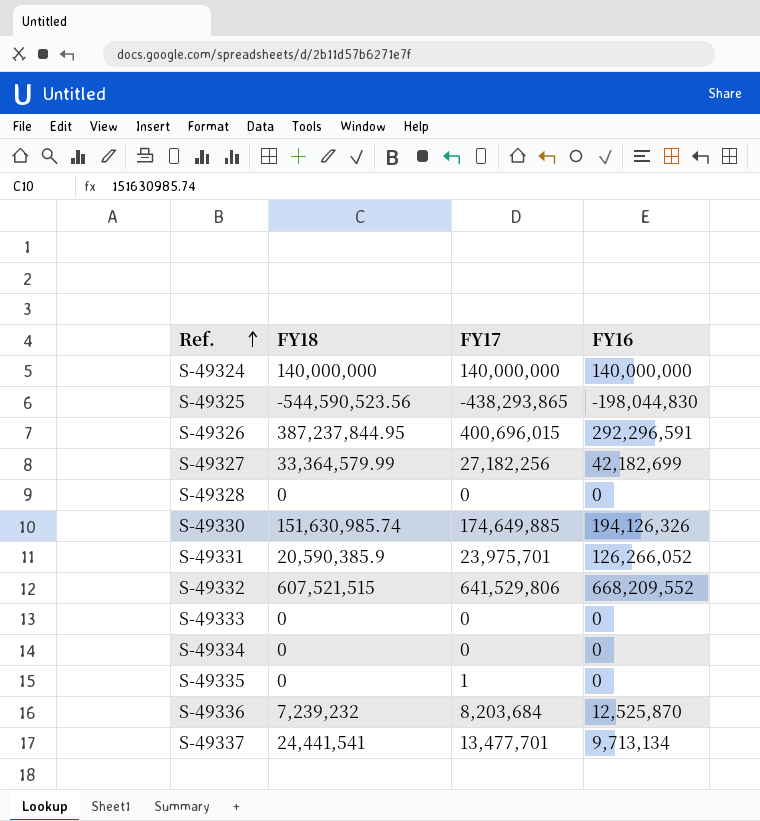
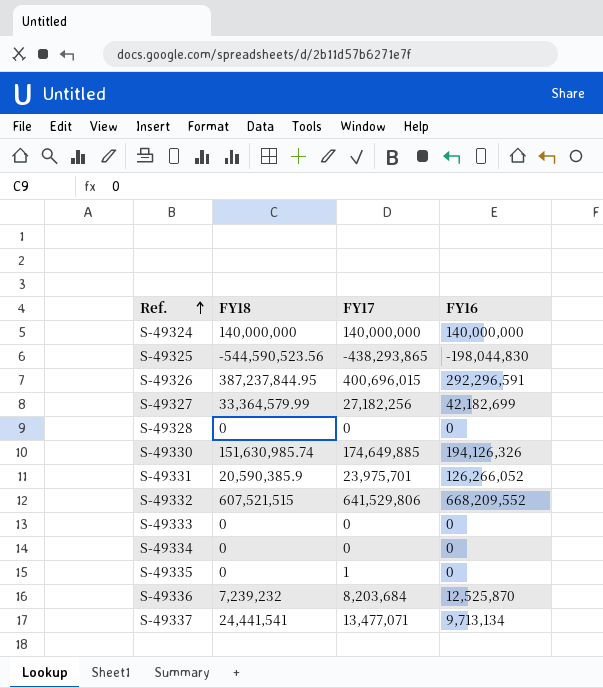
S-49337 | FY17: 13,477,701 -> 13,477,071

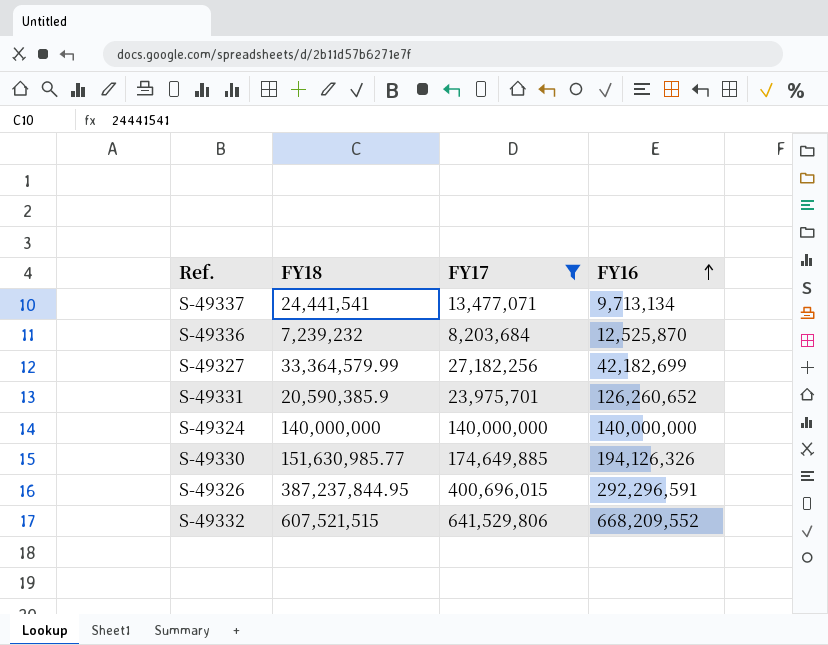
filter: none -> FY17 >= 8,203,684
row order: Ref. ascending -> FY16 ascending
S-49331 | FY16: 126,266,052 -> 126,260,652
S-49330 | FY18: 151,630,985.74 -> 151,630,985.77

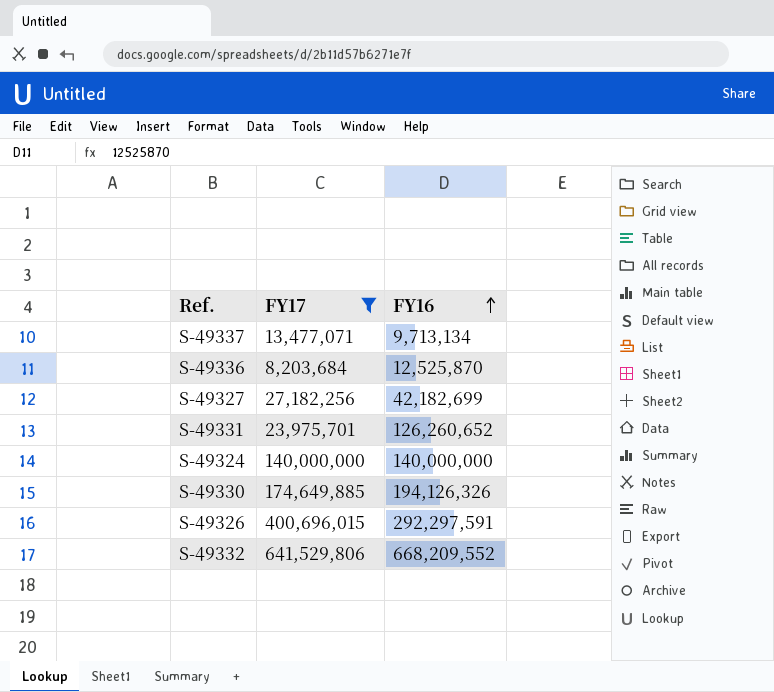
column FY18 | position: 2 -> none
S-49326 | FY16: 292,296,591 -> 292,297,591

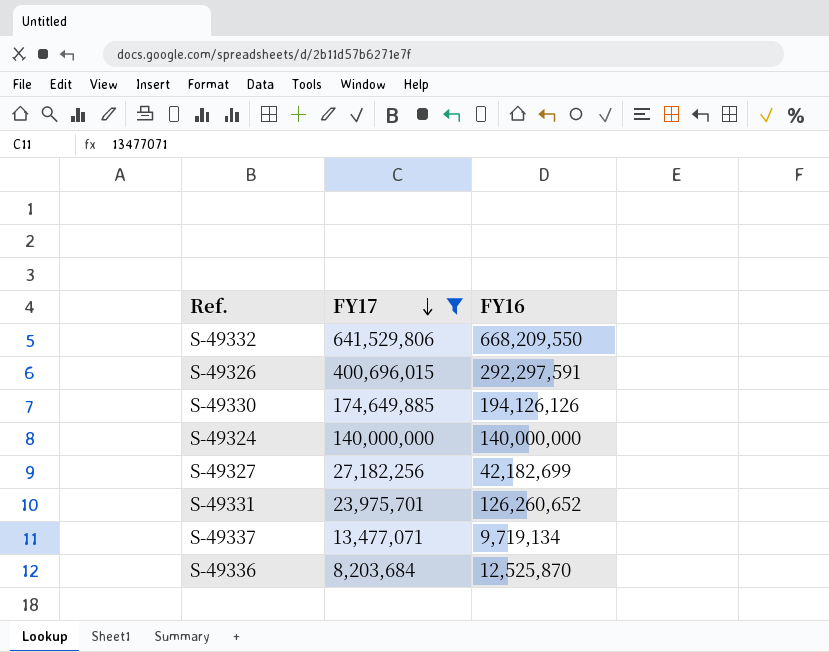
row order: FY16 ascending -> FY17 descending
S-49332 | FY16: 668,209,552 -> 668,209,550
S-49330 | FY16: 194,126,326 -> 194,126,126
S-49337 | FY16: 9,713,134 -> 9,719,134

